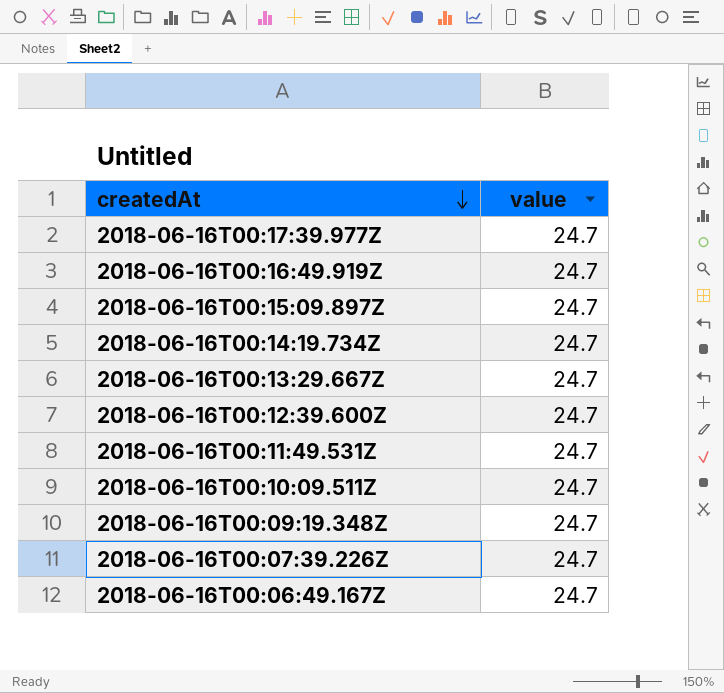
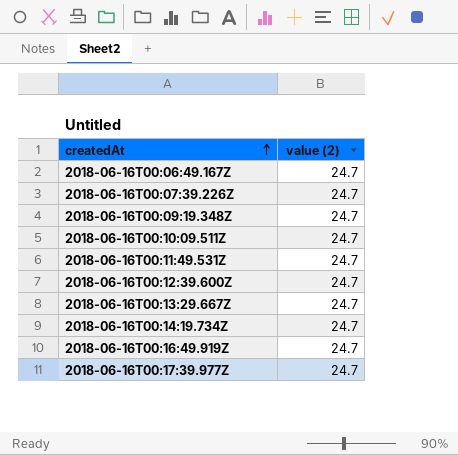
row order: createdAt descending -> createdAt ascending
column name: value -> value (2)
row 2018-06-16T00:15:09.897Z: 24.7 -> none

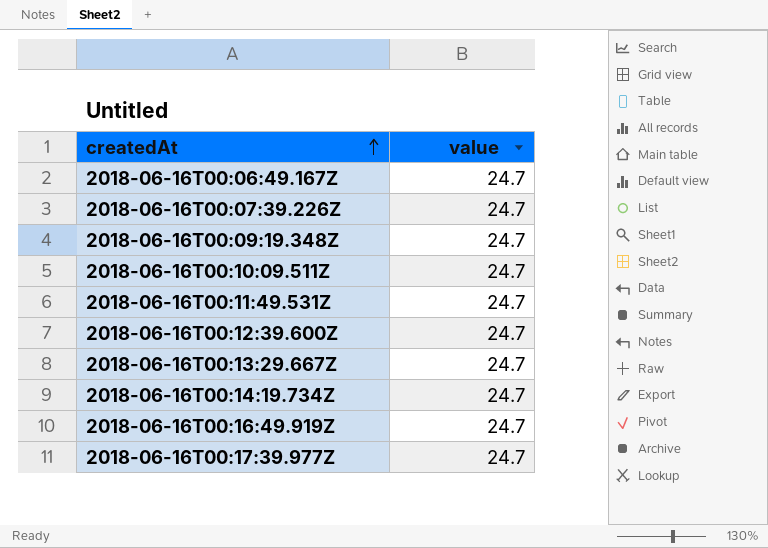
column name: value (2) -> value

